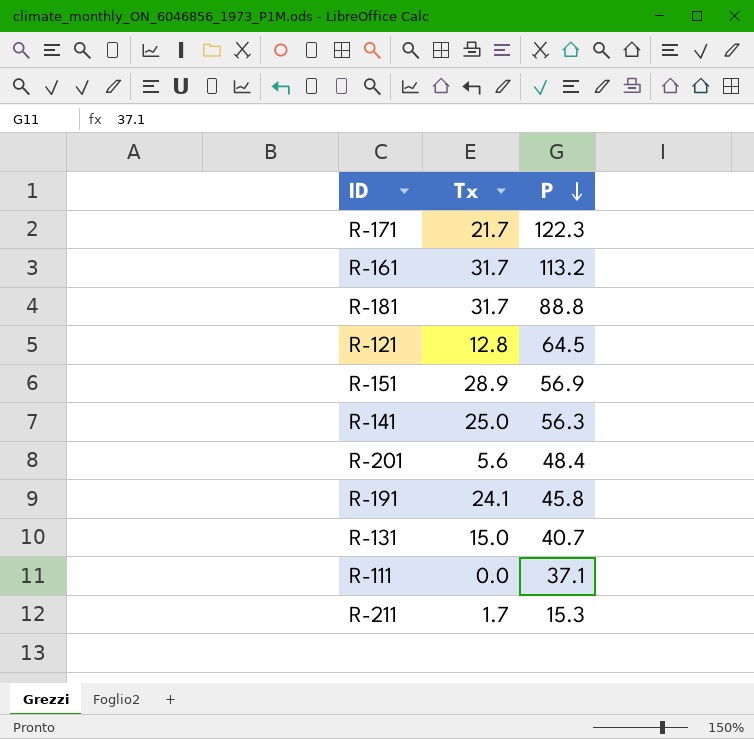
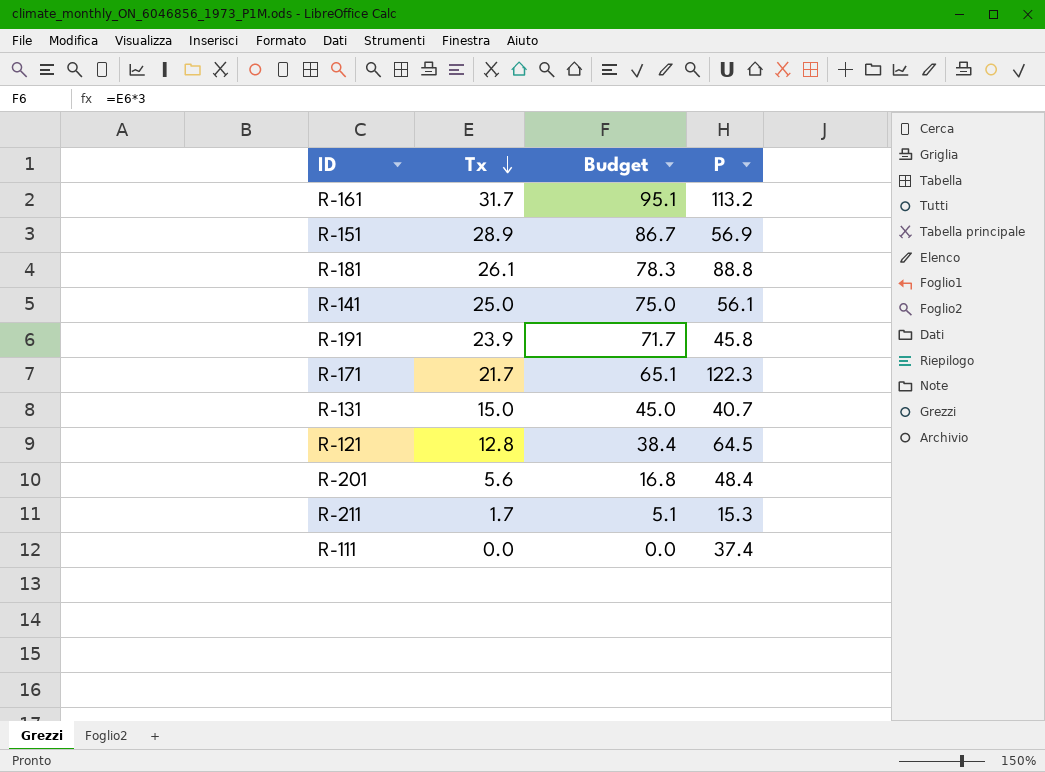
row order: P descending -> Tx descending
column Budget | formula: none -> [Tx] * 3
R-181 | Tx: 31.7 -> 26.1
R-141 | P: 56.3 -> 56.1
R-191 | Tx: 24.1 -> 23.9
R-111 | P: 37.1 -> 37.4

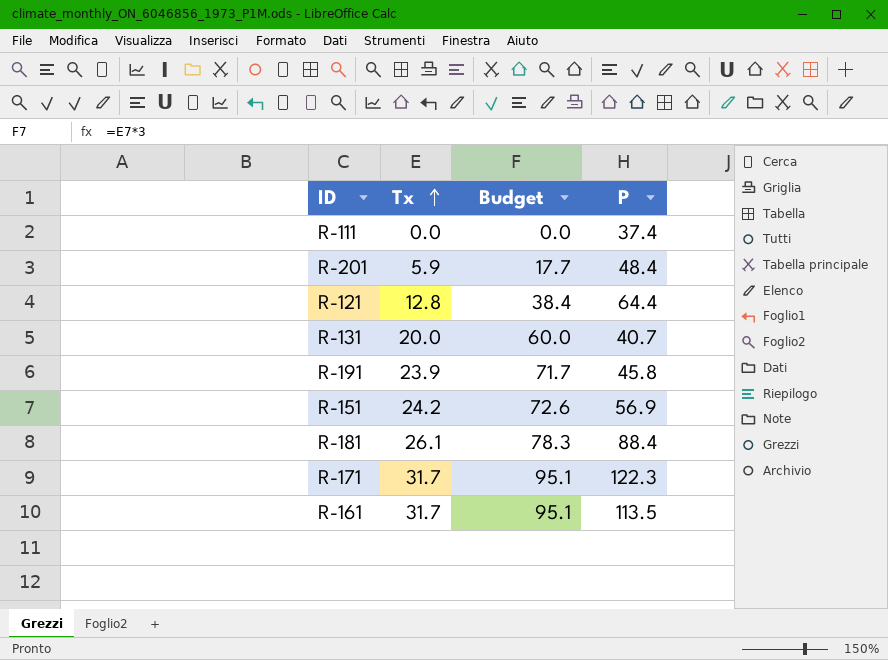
row order: Tx descending -> Tx ascending
row R-141: 25.0 | 75.0 | 56.1 -> none
row R-211: 1.7 | 5.1 | 15.3 -> none
R-201 | Tx: 5.6 -> 5.9
R-201 | Budget: 16.8 -> 17.7
R-121 | P: 64.5 -> 64.4
R-131 | Tx: 15.0 -> 20.0
R-131 | Budget: 45.0 -> 60.0
R-151 | Tx: 28.9 -> 24.2
R-151 | Budget: 86.7 -> 72.6
R-181 | P: 88.8 -> 88.4
R-171 | Tx: 21.7 -> 31.7
R-171 | Budget: 65.1 -> 95.1
R-161 | P: 113.2 -> 113.5

